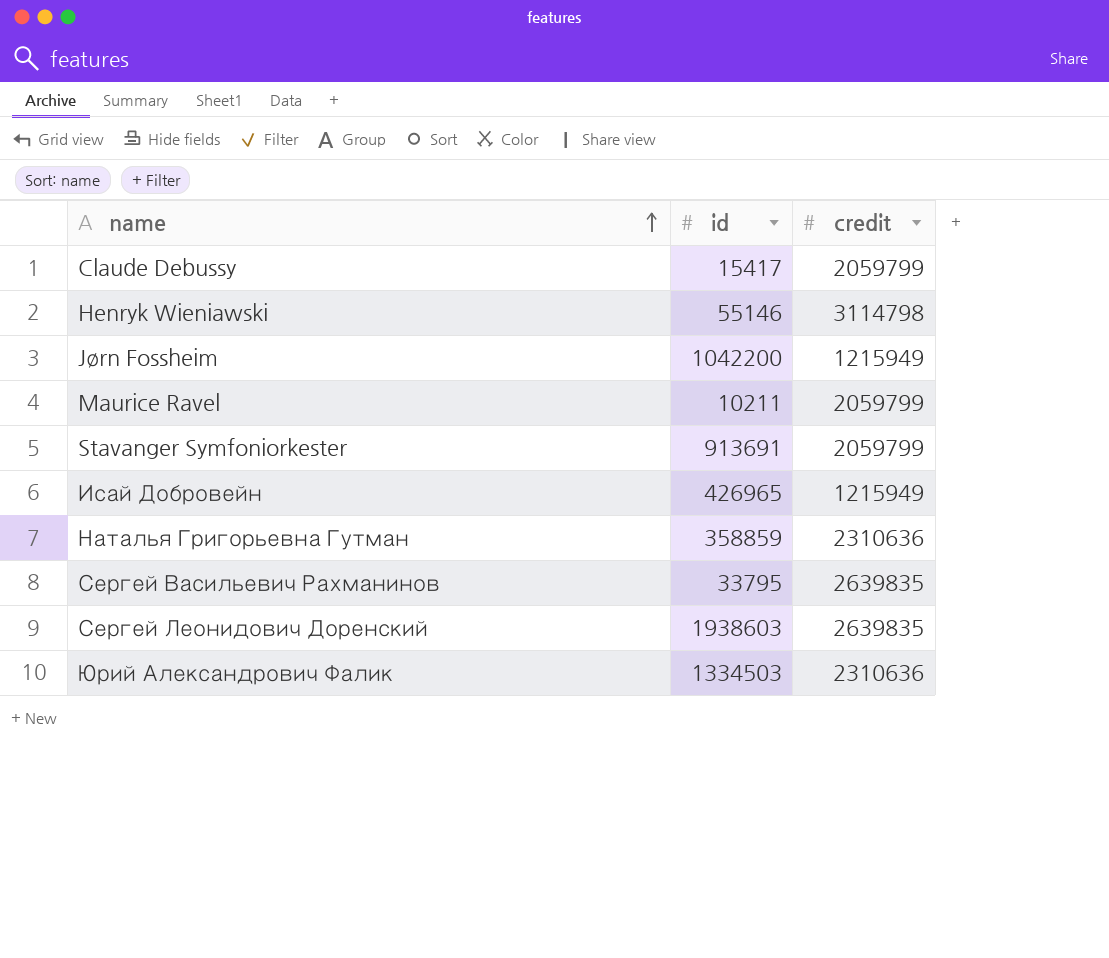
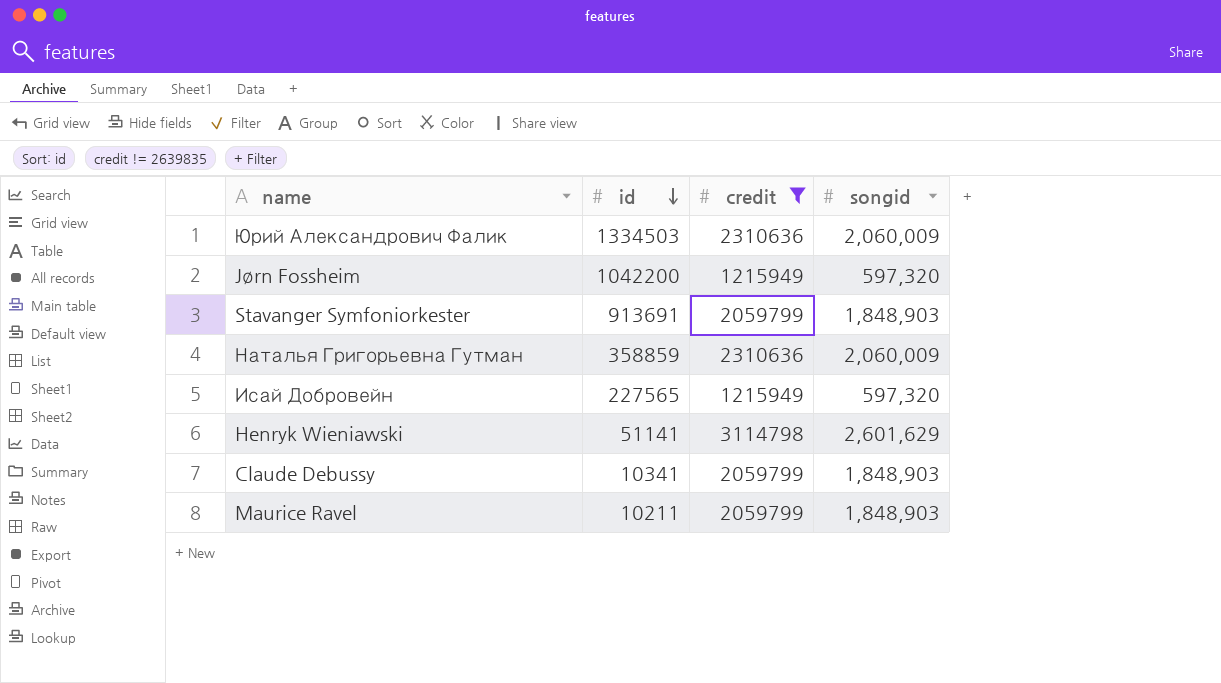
filter: none -> credit != 2639835
row order: name ascending -> id descending
column songid | position: none -> 4
Исай Добровейн | id: 426965 -> 227565
Henryk Wieniawski | id: 55146 -> 51141
Claude Debussy | id: 15417 -> 10341

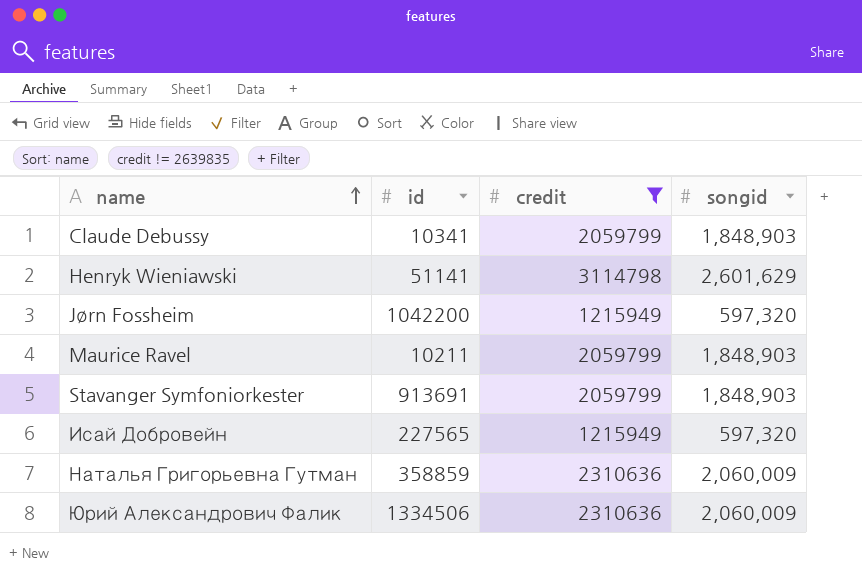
row order: id descending -> name ascending
Юрий Александрович Фалик | id: 1334503 -> 1334506

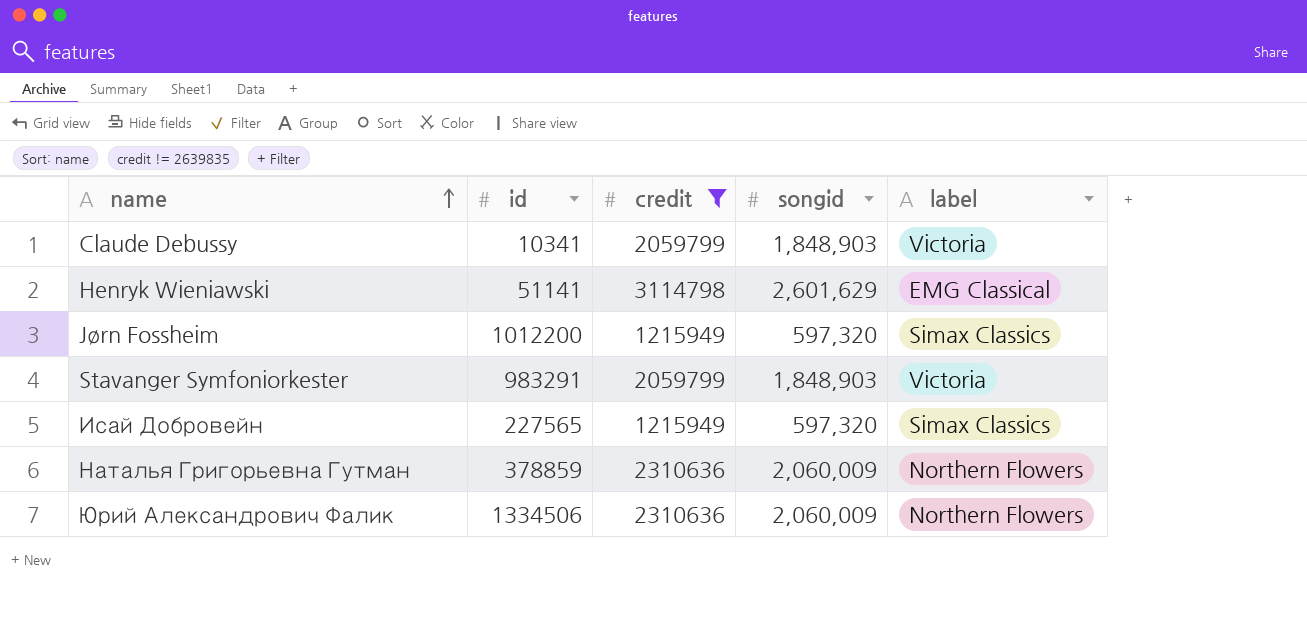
column label | position: none -> 5
row Maurice Ravel: 10211 | 2059799 | 1,848,903 -> none
Jørn Fossheim | id: 1042200 -> 1012200
Stavanger Symfoniorkester | id: 913691 -> 983291
Наталья Григорьевна Гутман | id: 358859 -> 378859

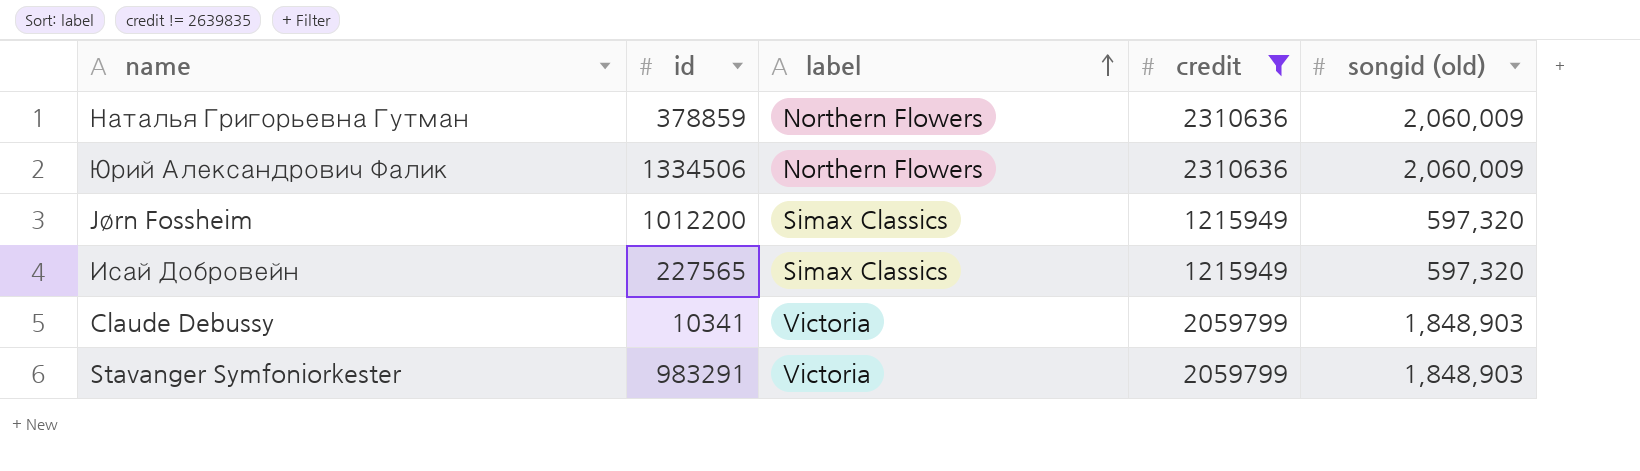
row order: name ascending -> label ascending
column label | position: 5 -> 3
column name: songid -> songid (old)
row Henryk Wieniawski: 51141 | 3114798 | 2,601,629 | EMG Classical -> none

